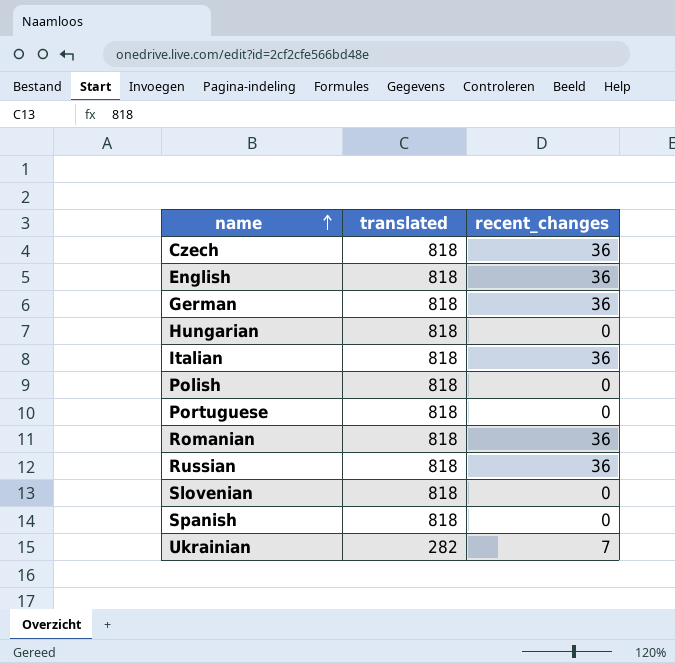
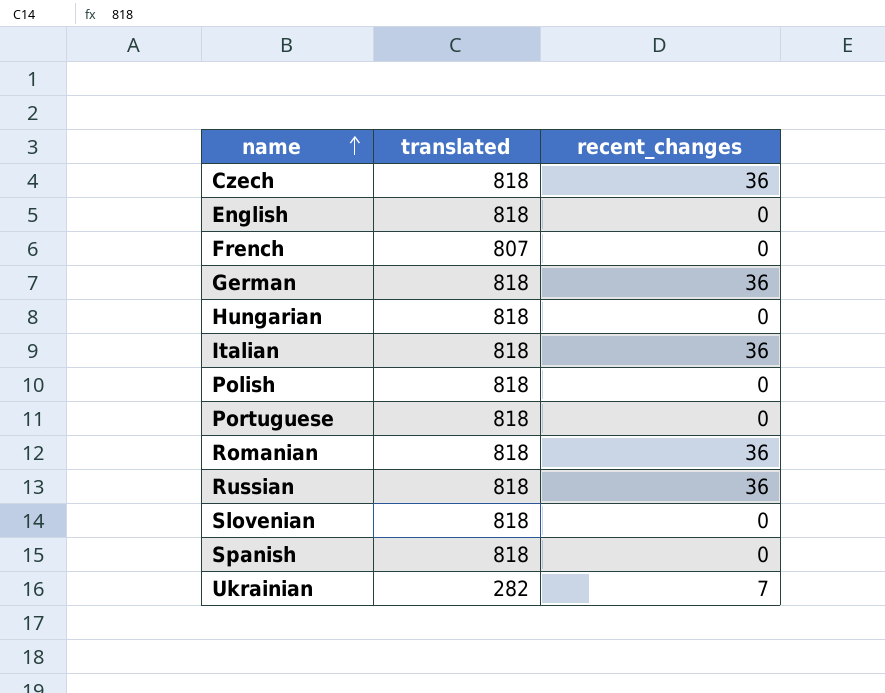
English | recent_changes: 36 -> 0
row French: none -> 807 | 0

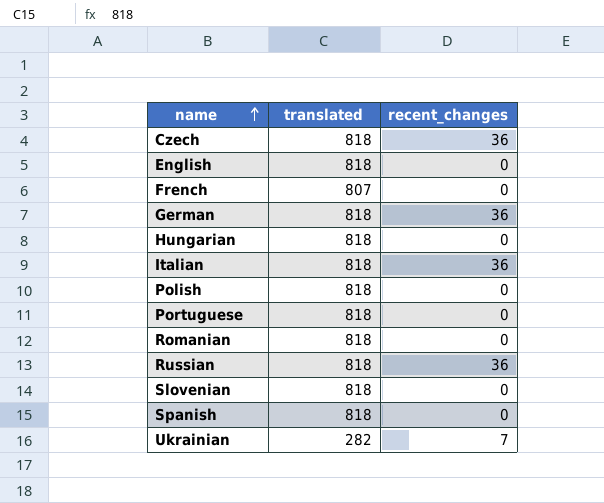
Romanian | recent_changes: 36 -> 0

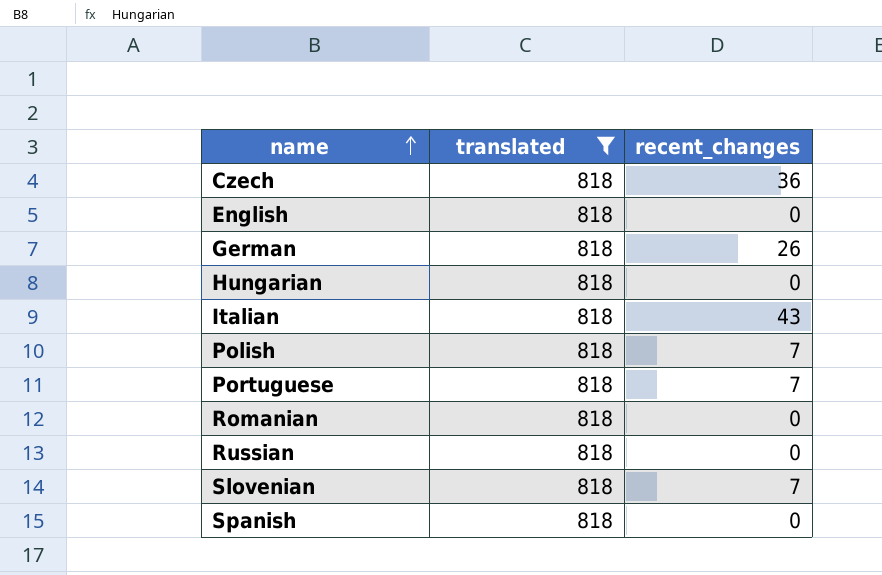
filter: none -> translated = 818
German | recent_changes: 36 -> 26
Italian | recent_changes: 36 -> 43
Polish | recent_changes: 0 -> 7
Portuguese | recent_changes: 0 -> 7
Russian | recent_changes: 36 -> 0
Slovenian | recent_changes: 0 -> 7

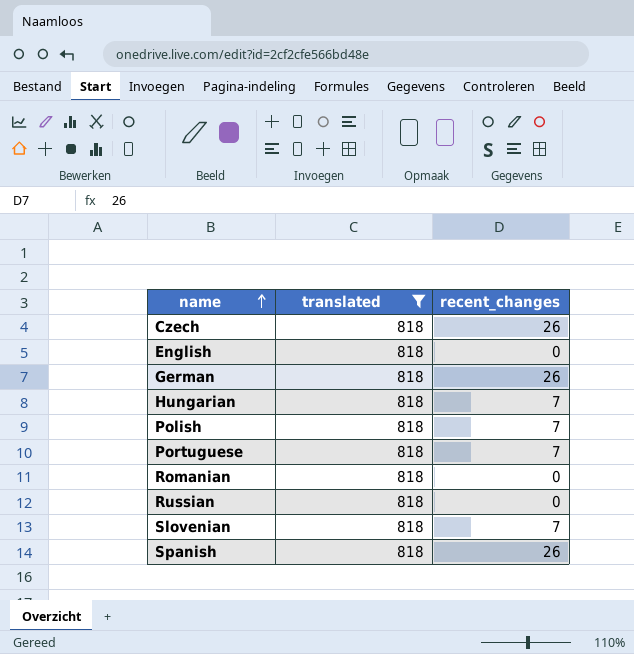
row Italian: 818 | 43 -> none
Czech | recent_changes: 36 -> 26
Hungarian | recent_changes: 0 -> 7
Spanish | recent_changes: 0 -> 26

